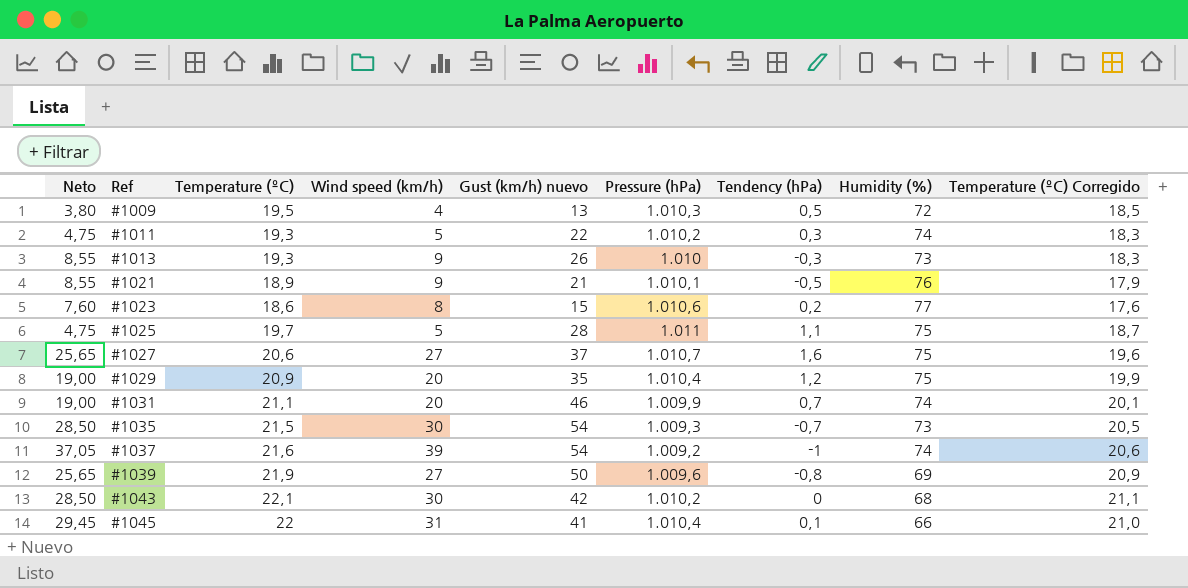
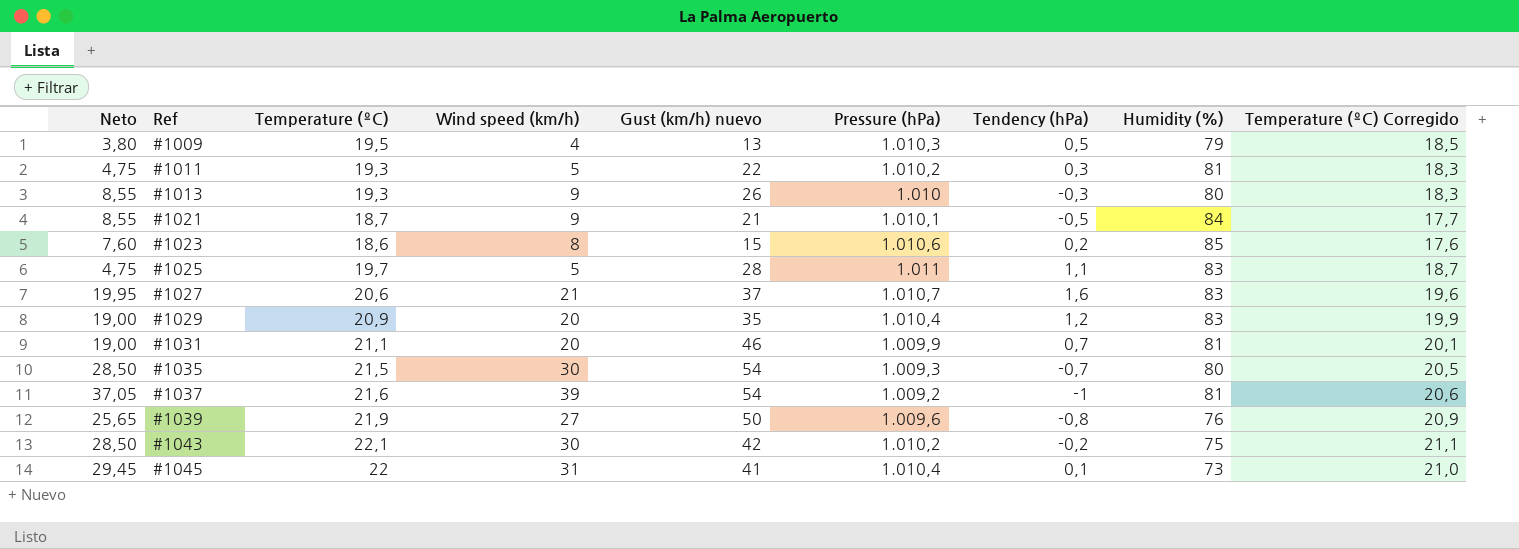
#1009 | Humidity (%): 72 -> 79
#1011 | Humidity (%): 74 -> 81
#1013 | Humidity (%): 73 -> 80
#1021 | Temperature (ºC): 18,9 -> 18,7
#1021 | Humidity (%): 76 -> 84
#1021 | Temperature (ºC) Corregido: 17,9 -> 17,7
#1023 | Humidity (%): 77 -> 85
#1025 | Humidity (%): 75 -> 83
#1027 | Neto: 25,65 -> 19,95
#1027 | Wind speed (km/h): 27 -> 21
#1027 | Humidity (%): 75 -> 83
#1029 | Humidity (%): 75 -> 83
#1031 | Humidity (%): 74 -> 81
#1035 | Humidity (%): 73 -> 80
#1037 | Humidity (%): 74 -> 81
#1039 | Humidity (%): 69 -> 76
#1043 | Tendency (hPa): 0 -> -0,2
#1043 | Humidity (%): 68 -> 75
#1045 | Humidity (%): 66 -> 73

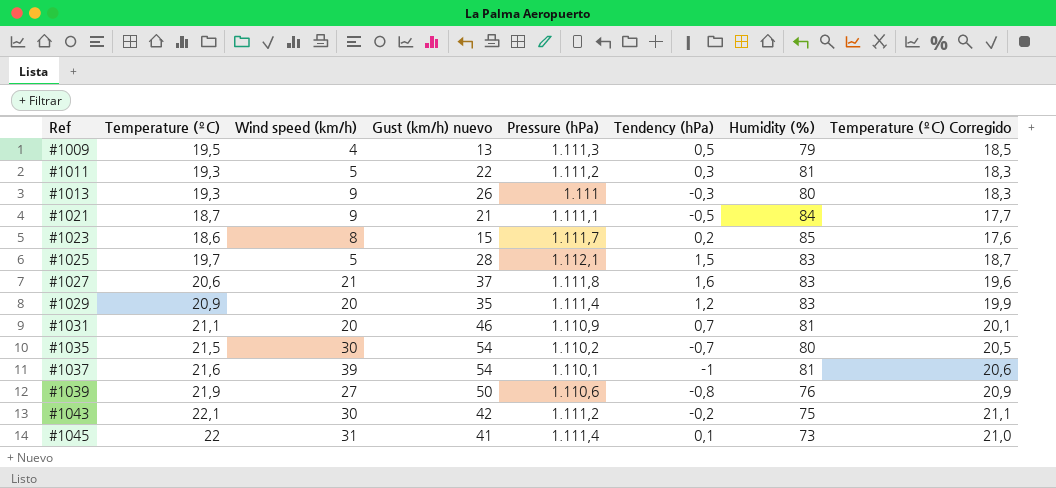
column Neto | formula: [Wind speed (km/h)] * 0,95 -> none
#1009 | Pressure (hPa): 1.010,3 -> 1.111,3
#1011 | Pressure (hPa): 1.010,2 -> 1.111,2
#1013 | Pressure (hPa): 1.010 -> 1.111
#1021 | Pressure (hPa): 1.010,1 -> 1.111,1
#1023 | Pressure (hPa): 1.010,6 -> 1.111,7
#1025 | Pressure (hPa): 1.011 -> 1.112,1
#1025 | Tendency (hPa): 1,1 -> 1,5
#1027 | Pressure (hPa): 1.010,7 -> 1.111,8
#1029 | Pressure (hPa): 1.010,4 -> 1.111,4
#1031 | Pressure (hPa): 1.009,9 -> 1.110,9
#1035 | Pressure (hPa): 1.009,3 -> 1.110,2
#1037 | Pressure (hPa): 1.009,2 -> 1.110,1
#1039 | Pressure (hPa): 1.009,6 -> 1.110,6
#1043 | Pressure (hPa): 1.010,2 -> 1.111,2
#1045 | Pressure (hPa): 1.010,4 -> 1.111,4

